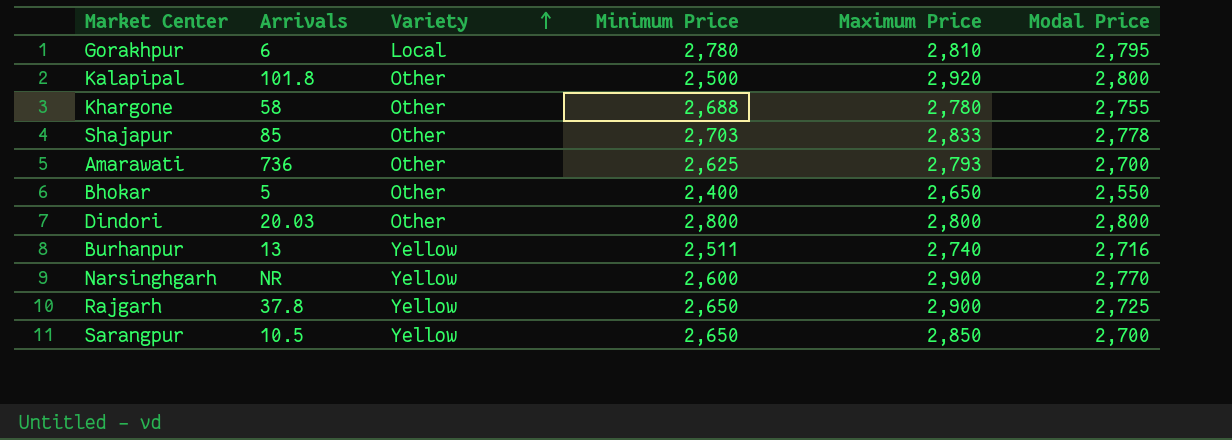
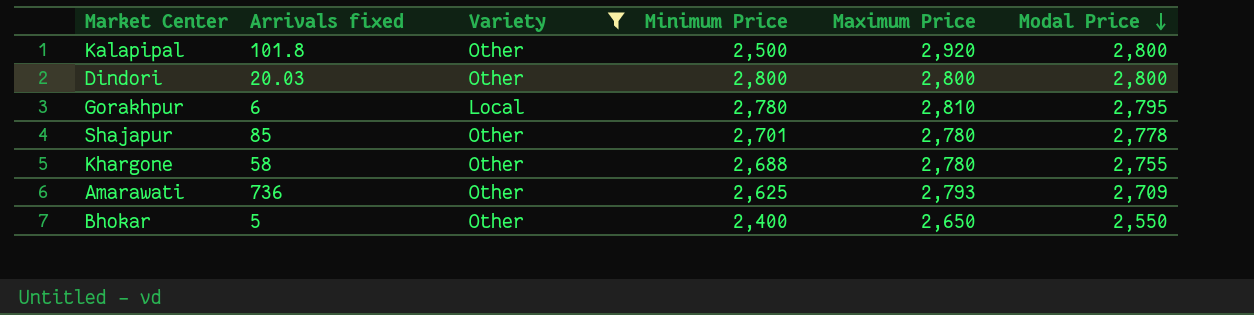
filter: none -> Variety != Yellow
row order: Variety ascending -> Modal Price descending
column name: Arrivals -> Arrivals fixed
Shajapur | Minimum Price: 2,703 -> 2,701
Shajapur | Maximum Price: 2,833 -> 2,780
Amarawati | Modal Price: 2,700 -> 2,709

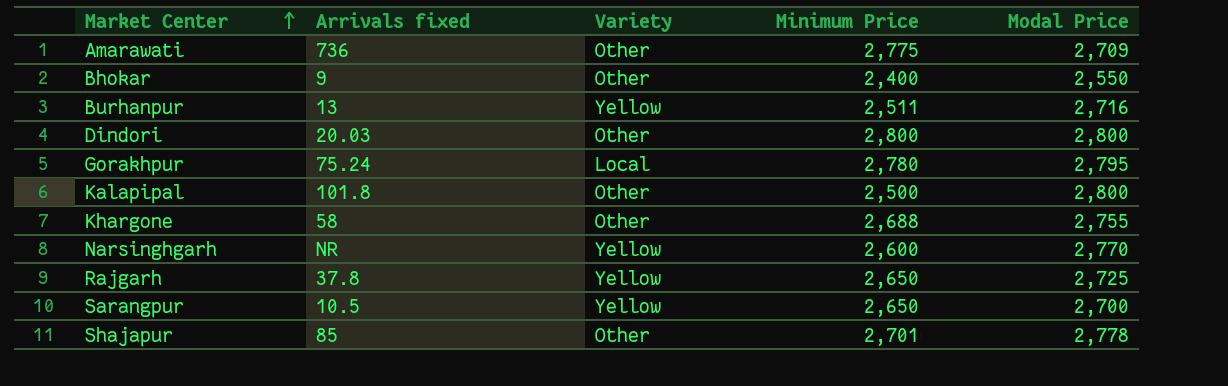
filter: Variety != Yellow -> none
row order: Modal Price descending -> Market Center ascending
column Maximum Price | position: 5 -> none
Amarawati | Minimum Price: 2,625 -> 2,775
Bhokar | Arrivals fixed: 5 -> 9
Gorakhpur | Arrivals fixed: 6 -> 75.24

